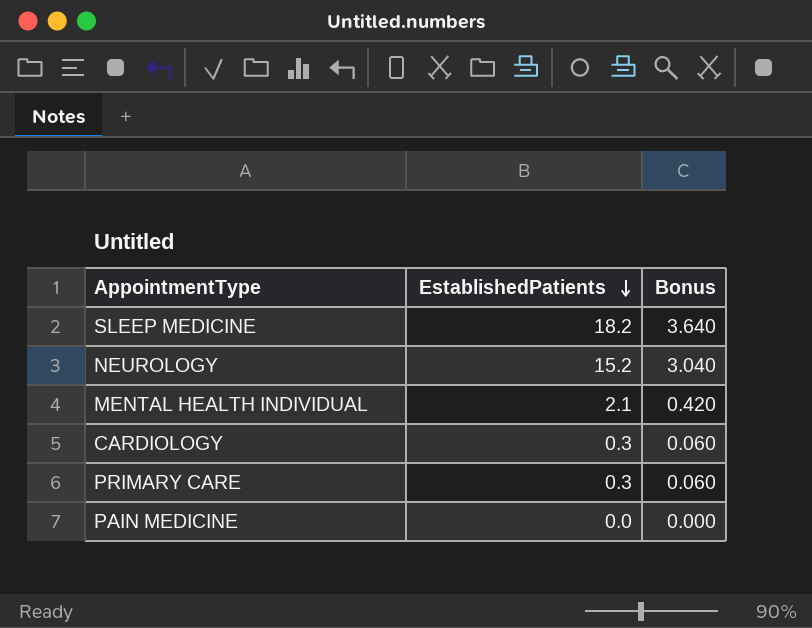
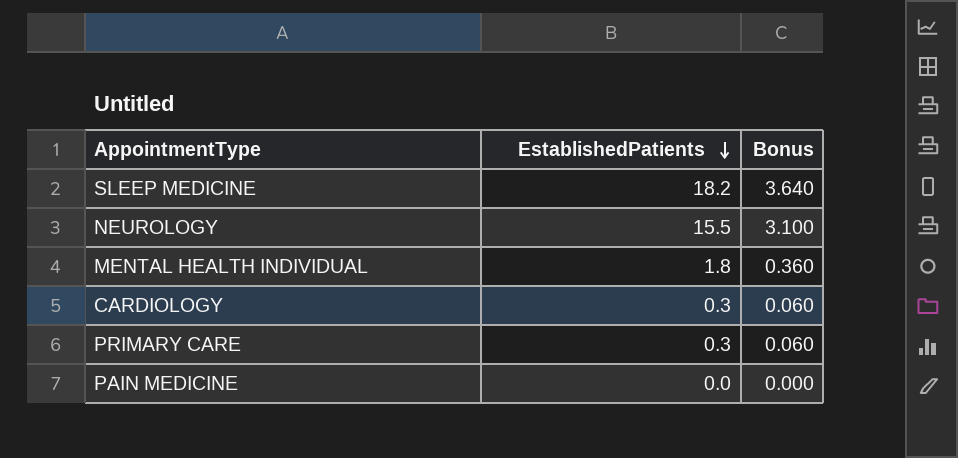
NEUROLOGY | EstablishedPatients: 15.2 -> 15.5
NEUROLOGY | Bonus: 3.040 -> 3.100
MENTAL HEALTH INDIVIDUAL | EstablishedPatients: 2.1 -> 1.8
MENTAL HEALTH INDIVIDUAL | Bonus: 0.420 -> 0.360

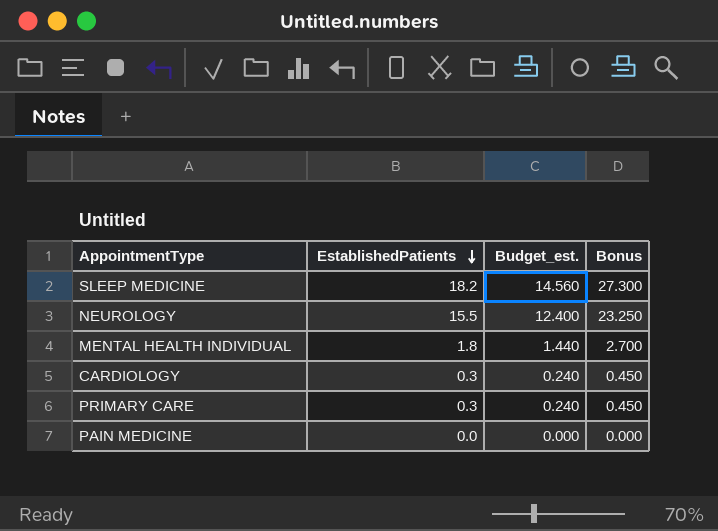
column Budget_est. | formula: none -> [EstablishedPatients] * 0.8
column Bonus | formula: [EstablishedPatients] * 0.2 -> [EstablishedPatients] * 1.5

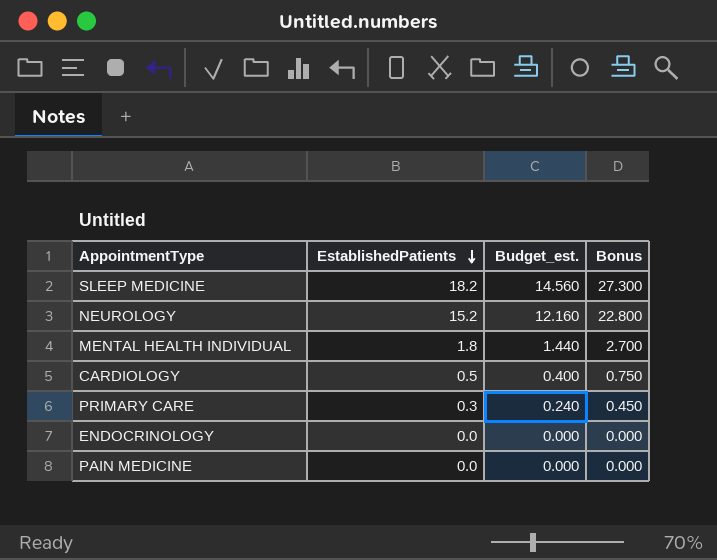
NEUROLOGY | EstablishedPatients: 15.5 -> 15.2
NEUROLOGY | Budget_est.: 12.400 -> 12.160
NEUROLOGY | Bonus: 23.250 -> 22.800
CARDIOLOGY | EstablishedPatients: 0.3 -> 0.5
CARDIOLOGY | Budget_est.: 0.240 -> 0.400
CARDIOLOGY | Bonus: 0.450 -> 0.750
row ENDOCRINOLOGY: none -> 0.0 | 0.000 | 0.000

